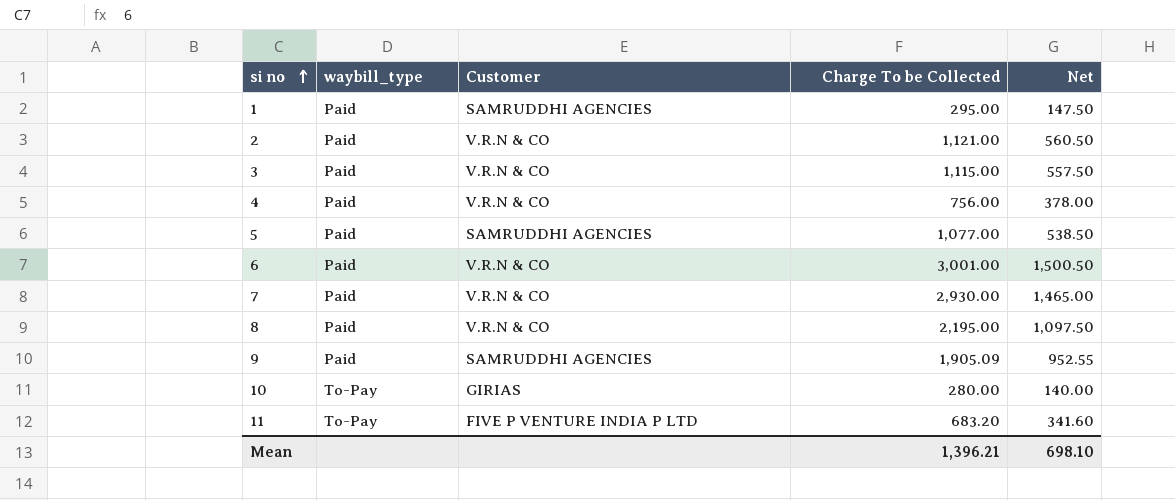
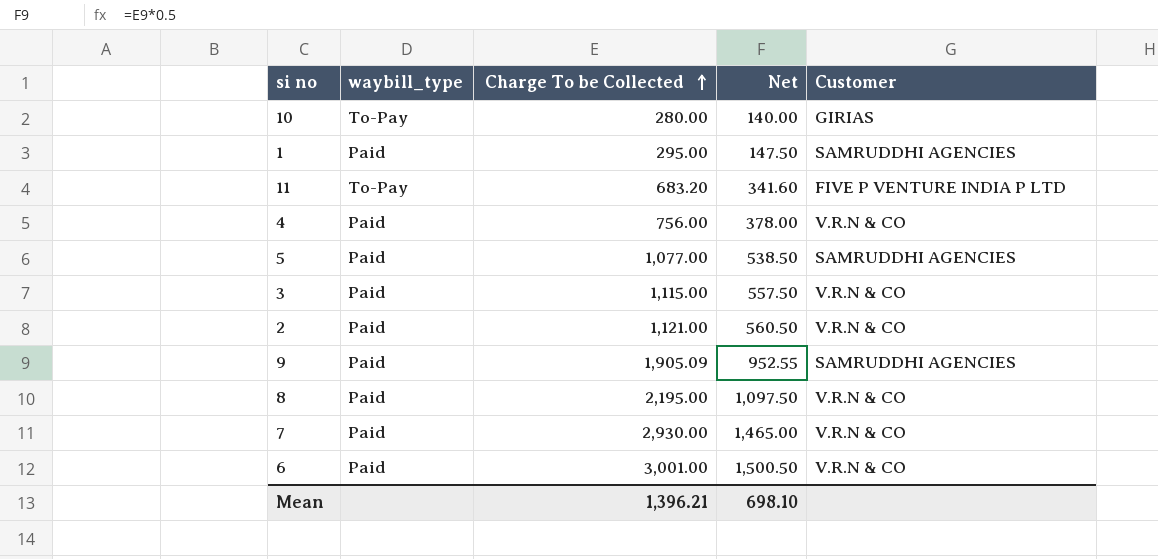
row order: si no ascending -> Charge To be Collected ascending
column Customer | position: 3 -> 5

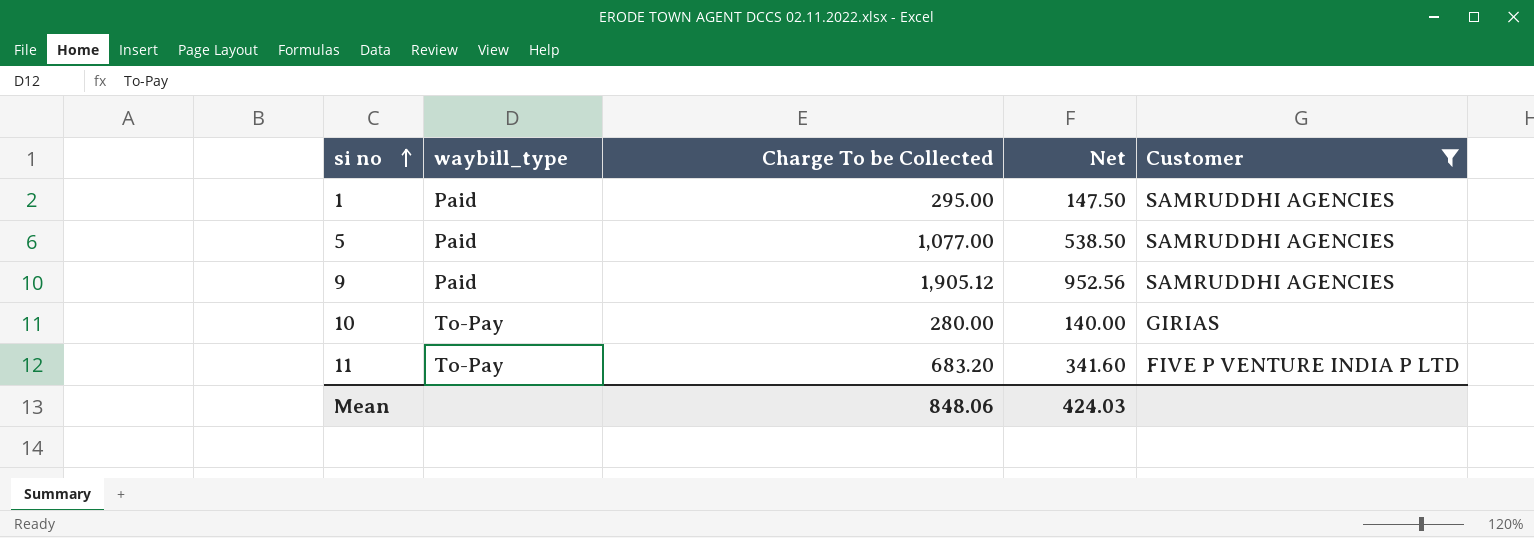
filter: none -> Customer != V.R.N & CO
row order: Charge To be Collected ascending -> si no ascending
9 | Charge To be Collected: 1,905.09 -> 1,905.12
9 | Net: 952.55 -> 952.56
Mean | Charge To be Collected: 1,396.21 -> 848.06
Mean | Net: 698.10 -> 424.03

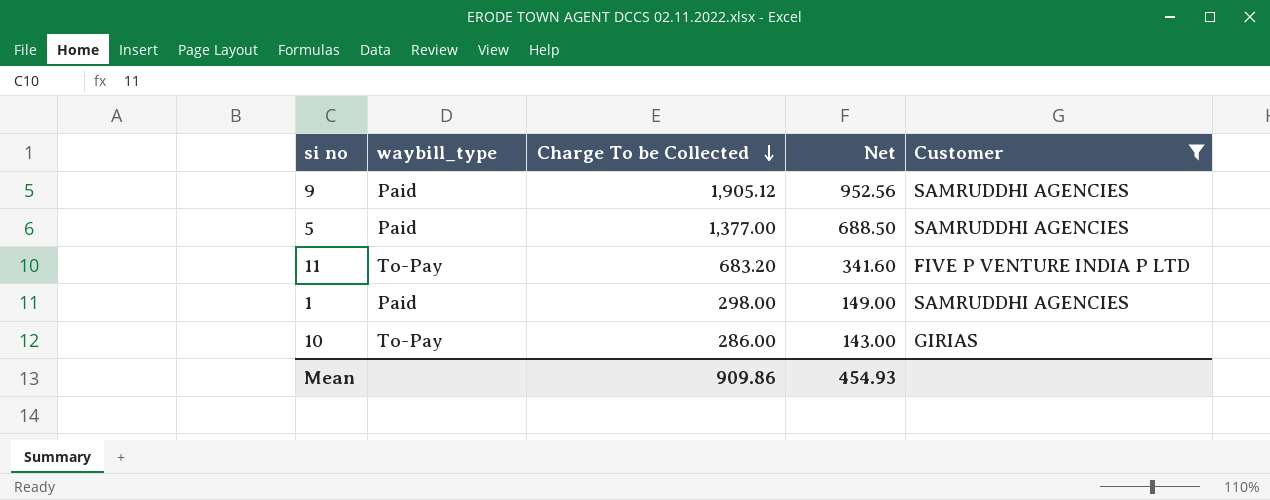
row order: si no ascending -> Charge To be Collected descending
5 | Charge To be Collected: 1,077.00 -> 1,377.00
5 | Net: 538.50 -> 688.50
1 | Charge To be Collected: 295.00 -> 298.00
1 | Net: 147.50 -> 149.00
10 | Charge To be Collected: 280.00 -> 286.00
10 | Net: 140.00 -> 143.00
Mean | Charge To be Collected: 848.06 -> 909.86
Mean | Net: 424.03 -> 454.93

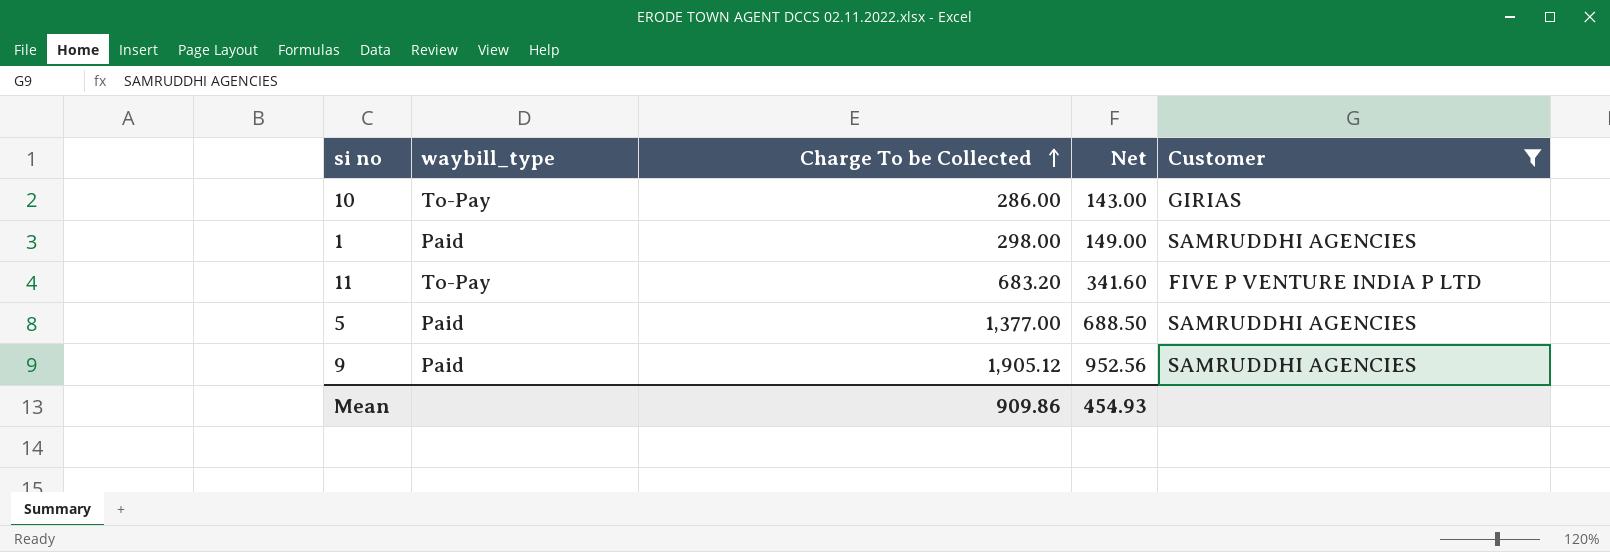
row order: Charge To be Collected descending -> Charge To be Collected ascending

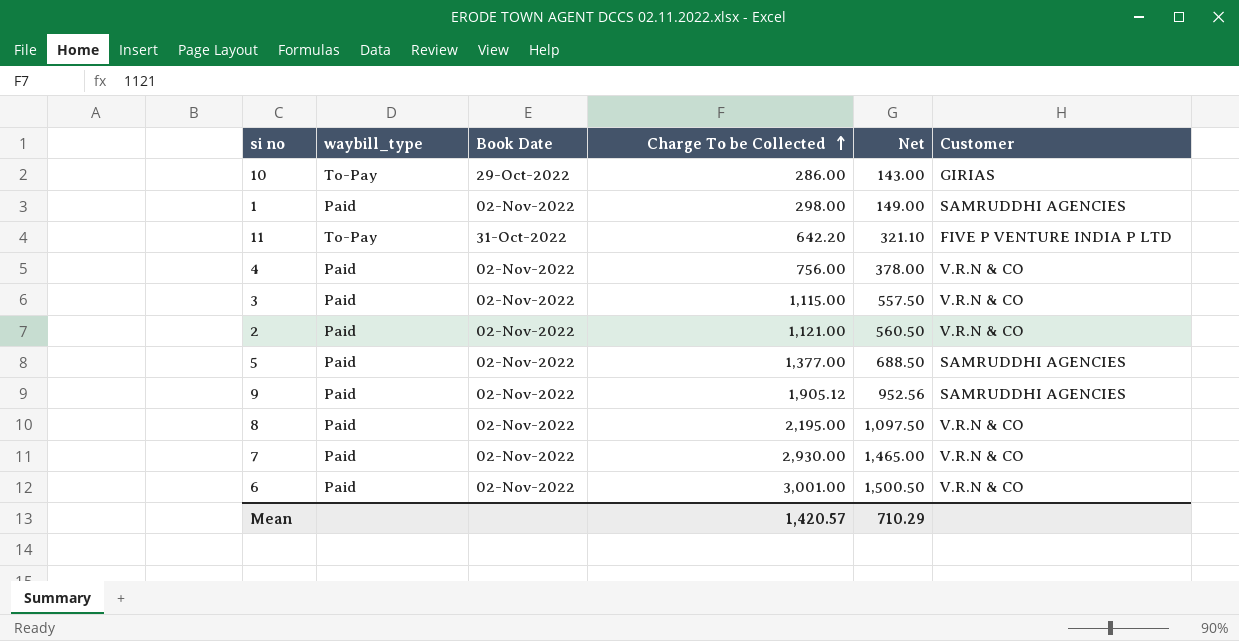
filter: Customer != V.R.N & CO -> none
column Book Date | position: none -> 3
11 | Charge To be Collected: 683.20 -> 642.20
11 | Net: 341.60 -> 321.10
Mean | Charge To be Collected: 909.86 -> 1,420.57
Mean | Net: 454.93 -> 710.29

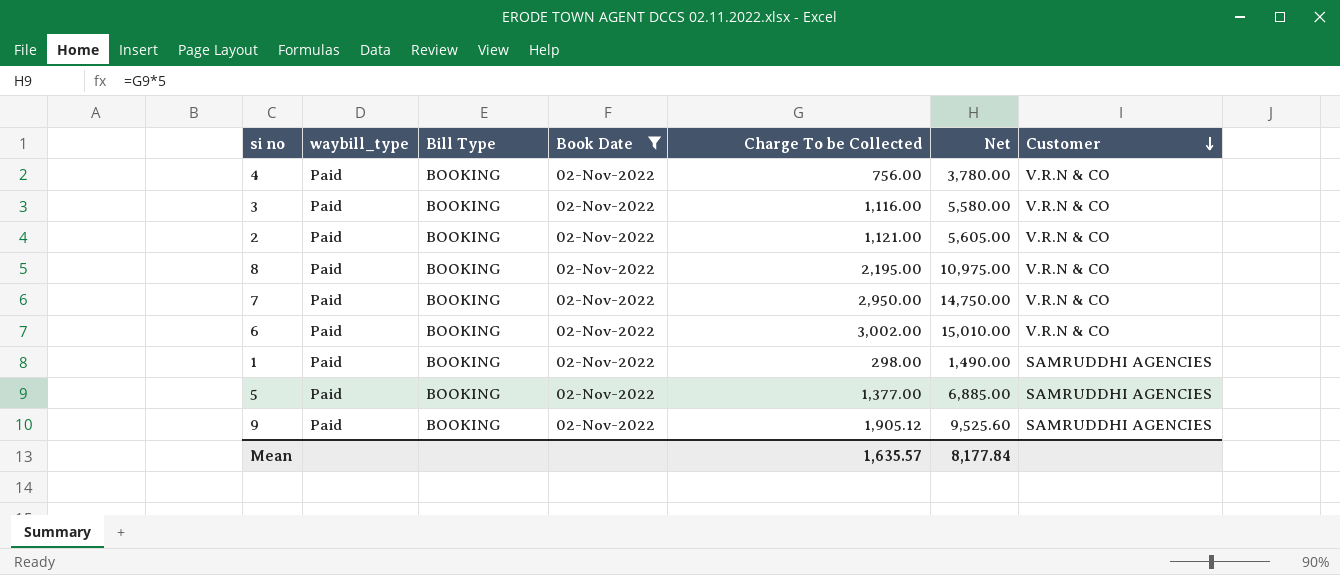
filter: none -> Book Date = 02-Nov-2022
row order: Charge To be Collected ascending -> Customer descending
column Bill Type | position: none -> 3
column Net | formula: [Charge To be Collected] * 0.5 -> [Charge To be Collected] * 5
3 | Charge To be Collected: 1,115.00 -> 1,116.00
7 | Charge To be Collected: 2,930.00 -> 2,950.00
6 | Charge To be Collected: 3,001.00 -> 3,002.00
Mean | Charge To be Collected: 1,420.57 -> 1,635.57
Mean | Net: 710.29 -> 8,177.84

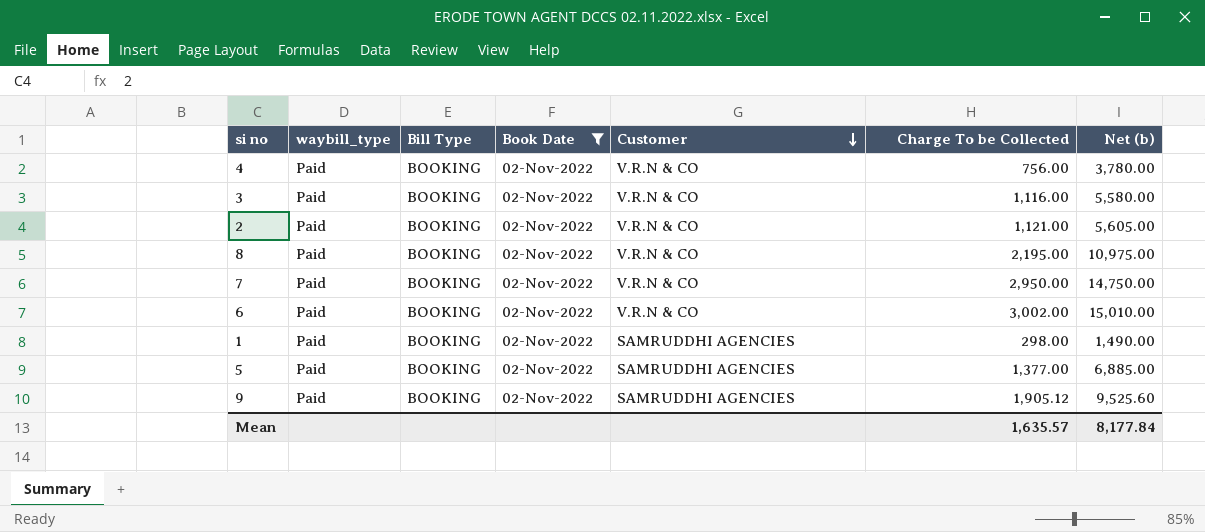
column Customer | position: 7 -> 5
column name: Net -> Net (b)

